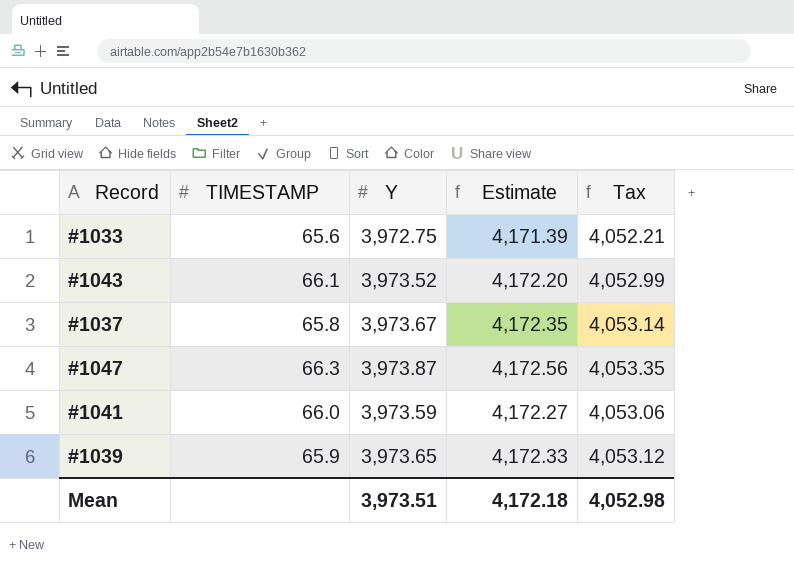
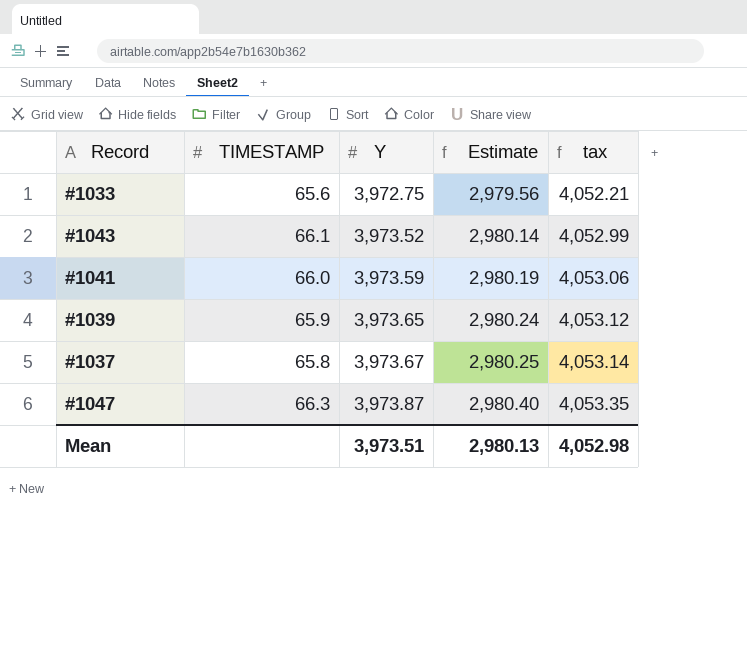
row order: none -> Y ascending
column Estimate | formula: [Y] * 1.05 -> [Y] * 0.75
column name: Tax -> tax
Mean | Estimate: 4,172.18 -> 2,980.13

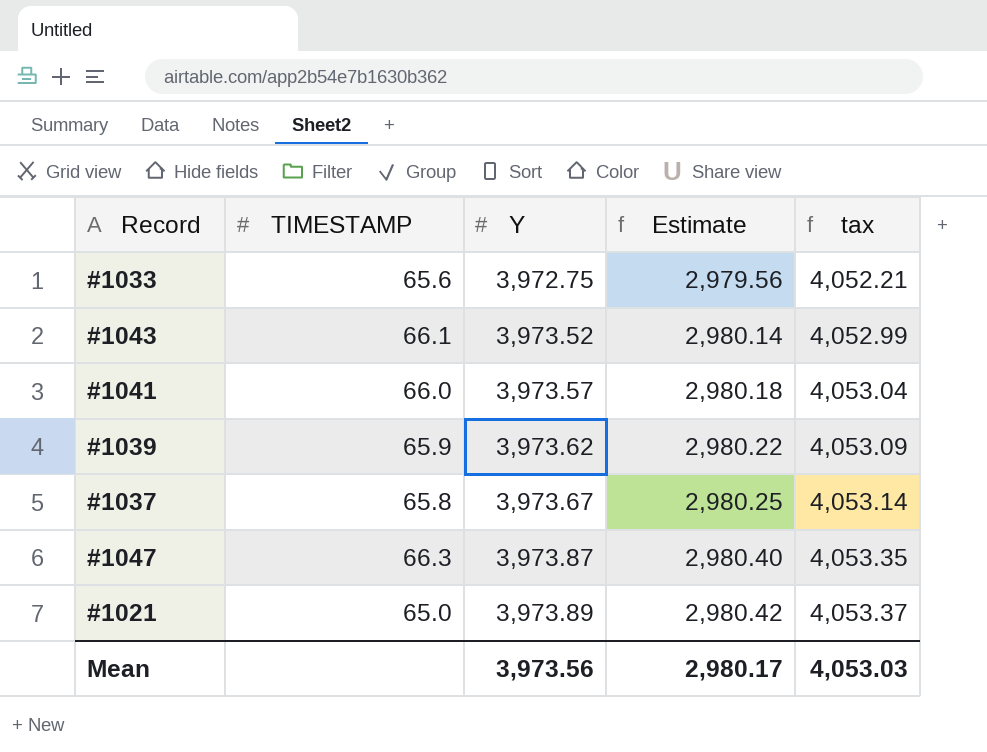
#1041 | Y: 3,973.59 -> 3,973.57
#1041 | Estimate: 2,980.19 -> 2,980.18
#1041 | tax: 4,053.06 -> 4,053.04
#1039 | Y: 3,973.65 -> 3,973.62
#1039 | Estimate: 2,980.24 -> 2,980.22
#1039 | tax: 4,053.12 -> 4,053.09
row #1021: none -> 65.0 | 3,973.89 | 2,980.42 | 4,053.37
Mean | Y: 3,973.51 -> 3,973.56
Mean | Estimate: 2,980.13 -> 2,980.17
Mean | tax: 4,052.98 -> 4,053.03

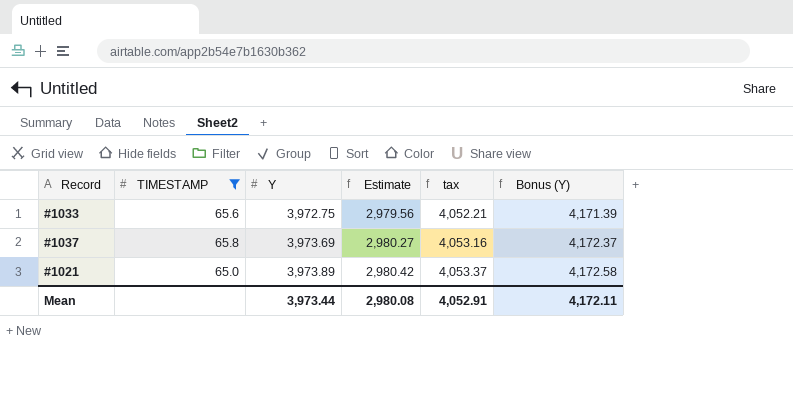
filter: none -> TIMESTAMP <= 65.8
column Bonus (Y) | formula: none -> [Y] * 1.05
#1037 | Y: 3,973.67 -> 3,973.69
#1037 | Estimate: 2,980.25 -> 2,980.27
#1037 | tax: 4,053.14 -> 4,053.16
Mean | Y: 3,973.56 -> 3,973.44
Mean | Estimate: 2,980.17 -> 2,980.08
Mean | tax: 4,053.03 -> 4,052.91

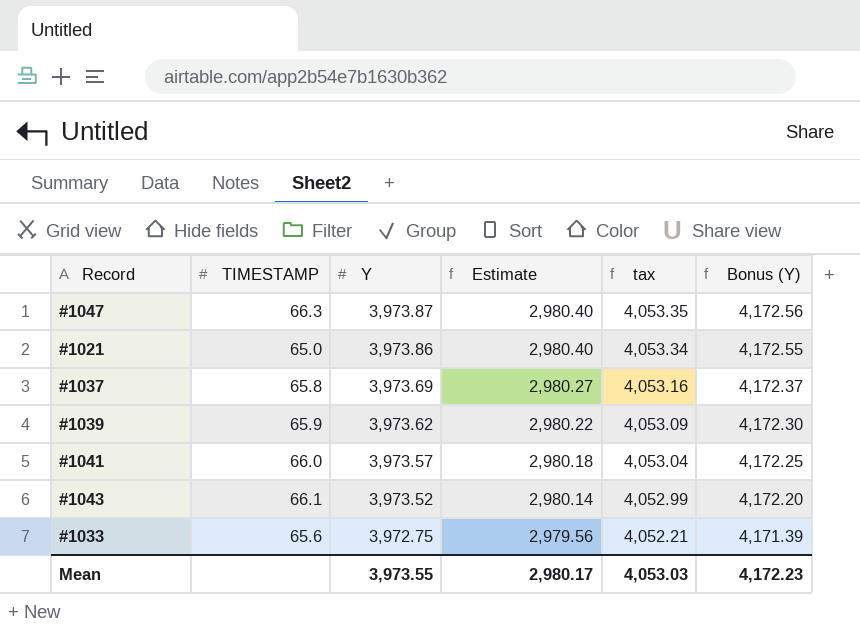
filter: TIMESTAMP <= 65.8 -> none
row order: Y ascending -> Y descending
#1021 | Y: 3,973.89 -> 3,973.86
#1021 | Estimate: 2,980.42 -> 2,980.40
#1021 | tax: 4,053.37 -> 4,053.34
#1021 | Bonus (Y): 4,172.58 -> 4,172.55
Mean | Y: 3,973.44 -> 3,973.55
Mean | Estimate: 2,980.08 -> 2,980.17
Mean | tax: 4,052.91 -> 4,053.03
Mean | Bonus (Y): 4,172.11 -> 4,172.23

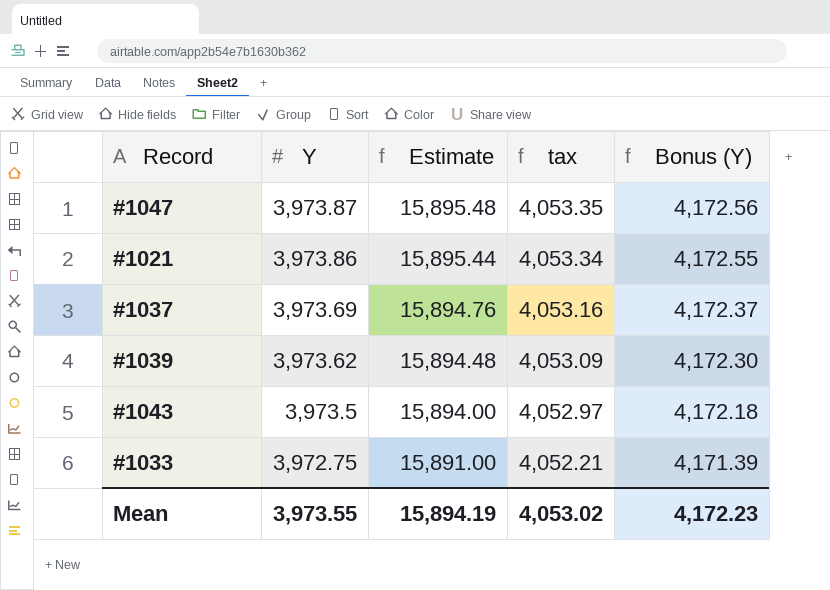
column TIMESTAMP | position: 2 -> none
column Estimate | formula: [Y] * 0.75 -> [Y] * 4
row #1041: 66.0 | 3,973.57 | 2,980.18 | 4,053.04 | 4,172.25 -> none
#1043 | Y: 3,973.52 -> 3,973.5
#1043 | tax: 4,052.99 -> 4,052.97
#1043 | Bonus (Y): 4,172.20 -> 4,172.18
Mean | Estimate: 2,980.17 -> 15,894.19
Mean | tax: 4,053.03 -> 4,053.02

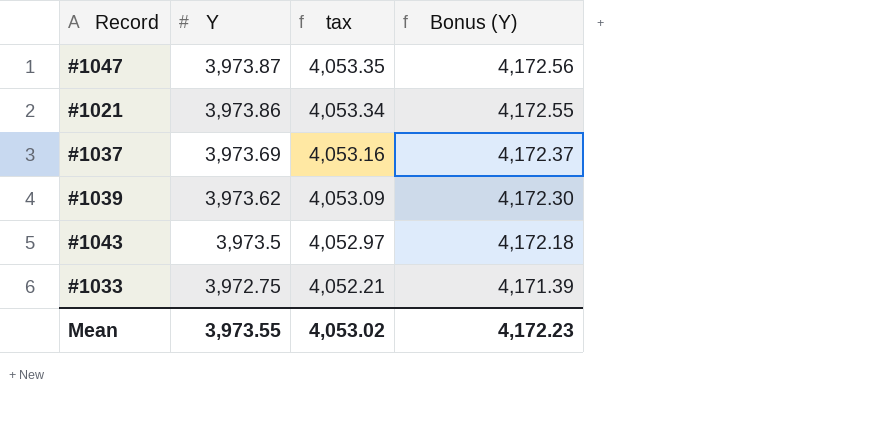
column Estimate | formula: [Y] * 4 -> none

